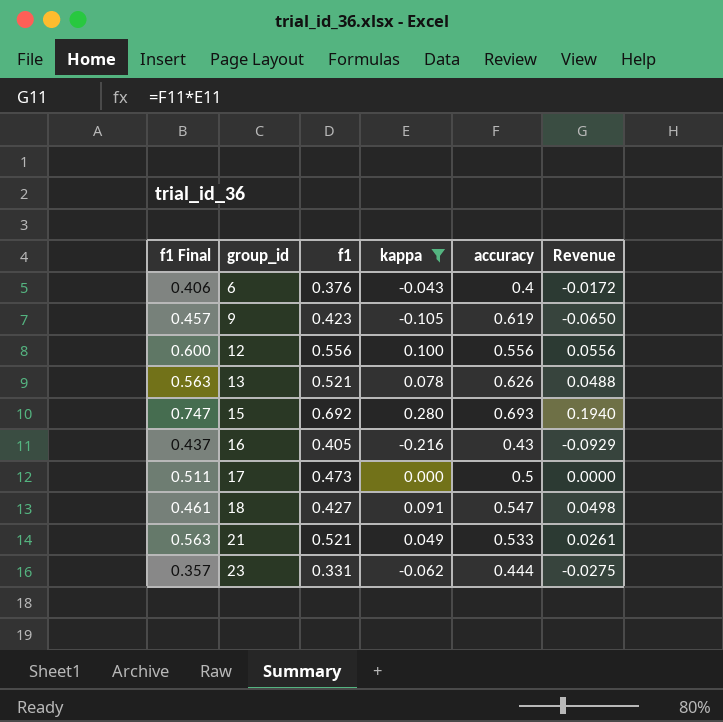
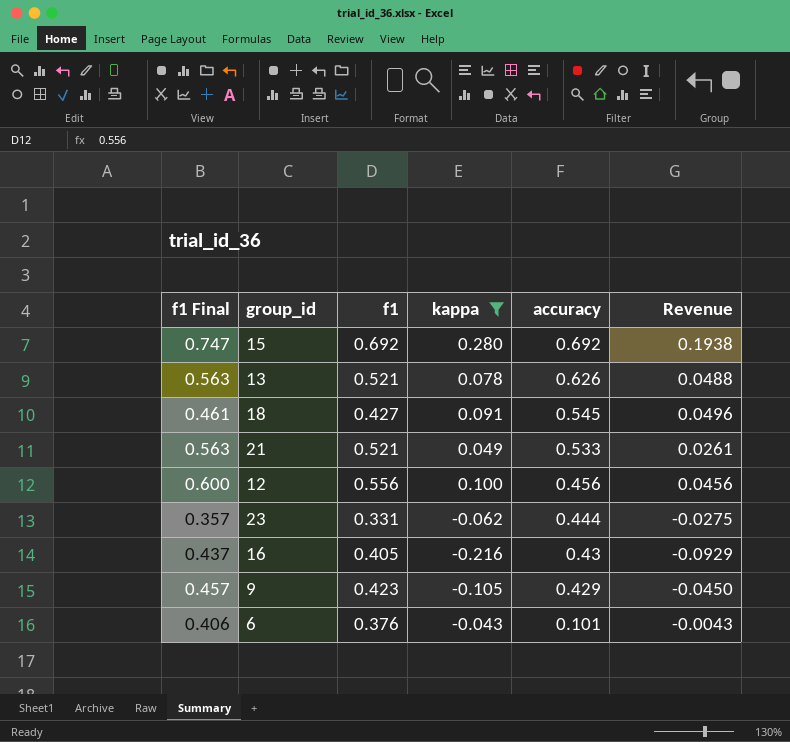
row order: group_id ascending -> accuracy descending
row 17: 0.511 | 0.473 | 0.000 | 0.5 | 0.0000 -> none
15 | accuracy: 0.693 -> 0.692
15 | Revenue: 0.1940 -> 0.1938
18 | accuracy: 0.547 -> 0.545
18 | Revenue: 0.0498 -> 0.0496
12 | accuracy: 0.556 -> 0.456
12 | Revenue: 0.0556 -> 0.0456
9 | accuracy: 0.619 -> 0.429
9 | Revenue: -0.0650 -> -0.0450
6 | accuracy: 0.4 -> 0.101
6 | Revenue: -0.0172 -> -0.0043

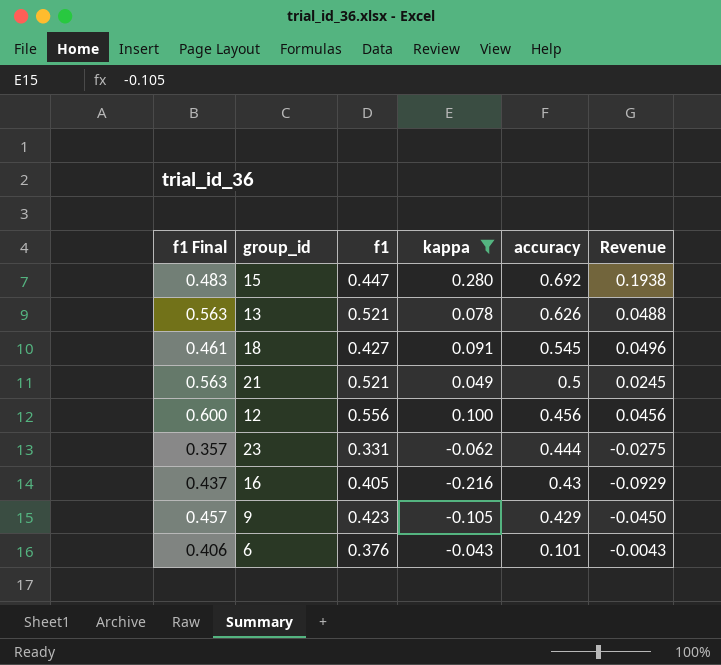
15 | f1 Final: 0.747 -> 0.483
15 | f1: 0.692 -> 0.447
21 | accuracy: 0.533 -> 0.5
21 | Revenue: 0.0261 -> 0.0245

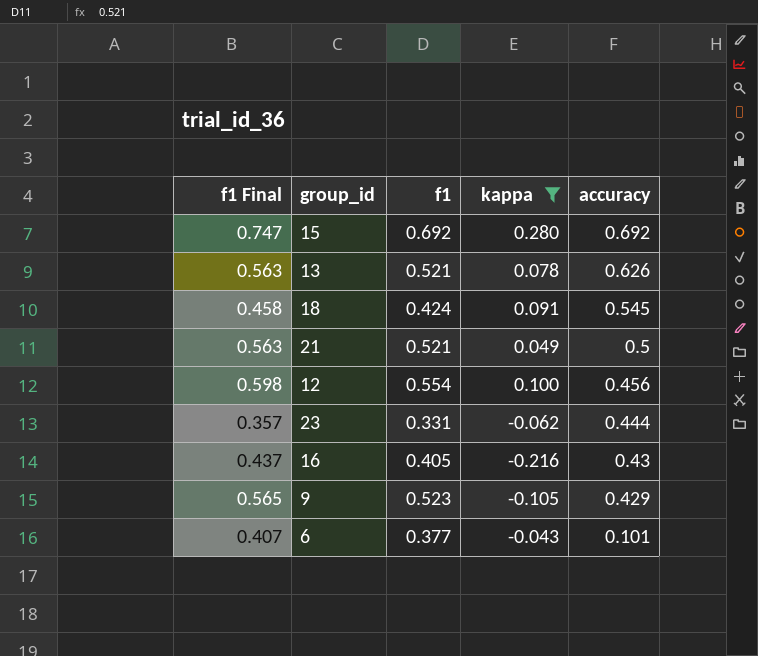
column Revenue | formula: [kappa] * [accuracy] -> none
15 | f1 Final: 0.483 -> 0.747
15 | f1: 0.447 -> 0.692
18 | f1 Final: 0.461 -> 0.458
18 | f1: 0.427 -> 0.424
12 | f1 Final: 0.600 -> 0.598
12 | f1: 0.556 -> 0.554
9 | f1 Final: 0.457 -> 0.565
9 | f1: 0.423 -> 0.523
6 | f1 Final: 0.406 -> 0.407
6 | f1: 0.376 -> 0.377

